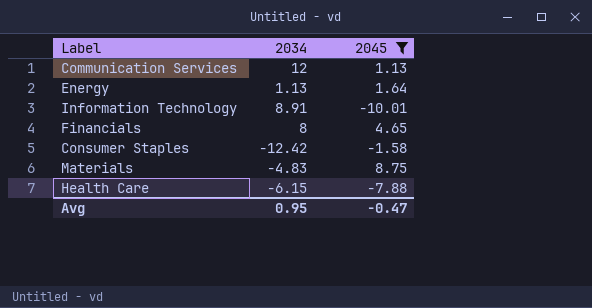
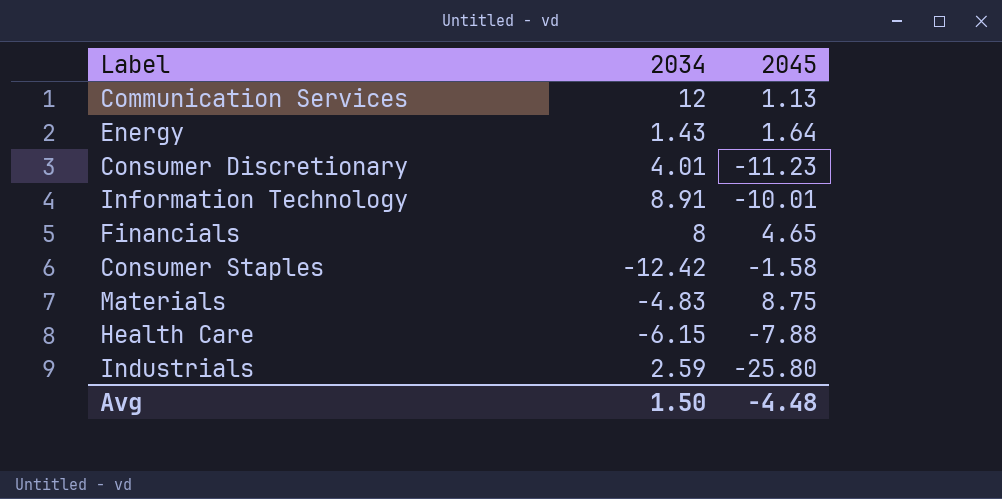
filter: 2045 >= -10.01 -> none
Energy | 2034: 1.13 -> 1.43
Avg | 2034: 0.95 -> 1.50
Avg | 2045: -0.47 -> -4.48

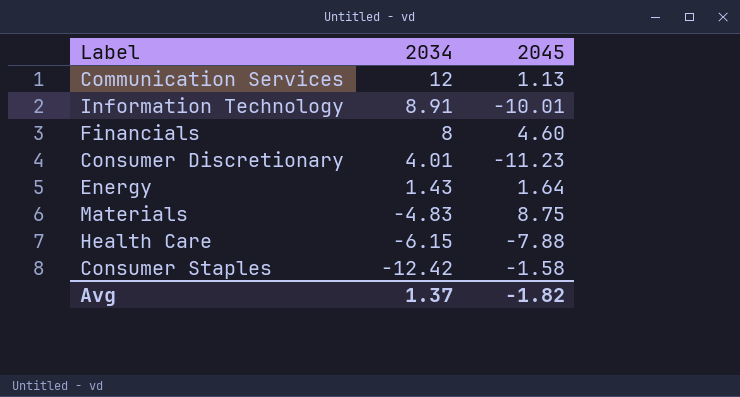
row order: none -> 2034 descending
row Industrials: 2.59 | -25.80 -> none
Financials | 2045: 4.65 -> 4.60
Avg | 2034: 1.50 -> 1.37
Avg | 2045: -4.48 -> -1.82

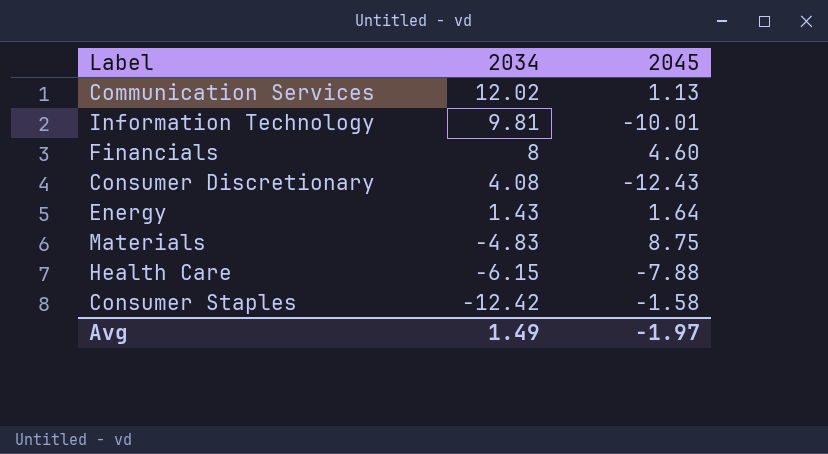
Communication Services | 2034: 12 -> 12.02
Information Technology | 2034: 8.91 -> 9.81
Consumer Discretionary | 2034: 4.01 -> 4.08
Consumer Discretionary | 2045: -11.23 -> -12.43
Avg | 2034: 1.37 -> 1.49
Avg | 2045: -1.82 -> -1.97

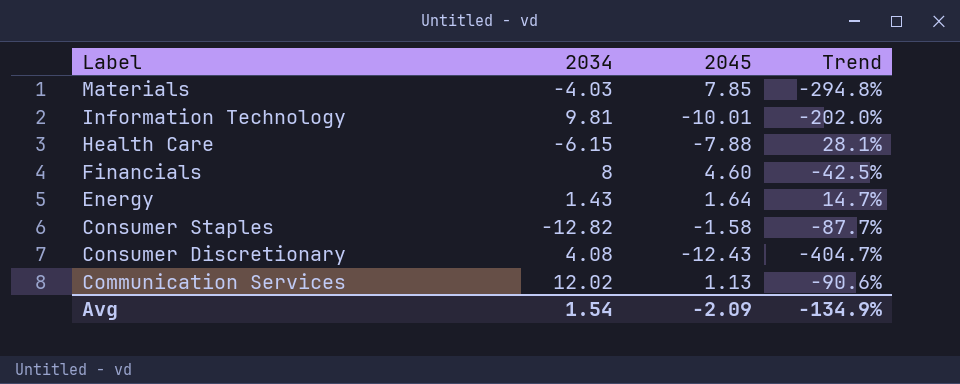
row order: 2034 descending -> Label descending
column Trend | formula: none -> ([2045] - [2034]) / [2034]
Materials | 2034: -4.83 -> -4.03
Materials | 2045: 8.75 -> 7.85
Consumer Staples | 2034: -12.42 -> -12.82
Avg | 2034: 1.49 -> 1.54
Avg | 2045: -1.97 -> -2.09

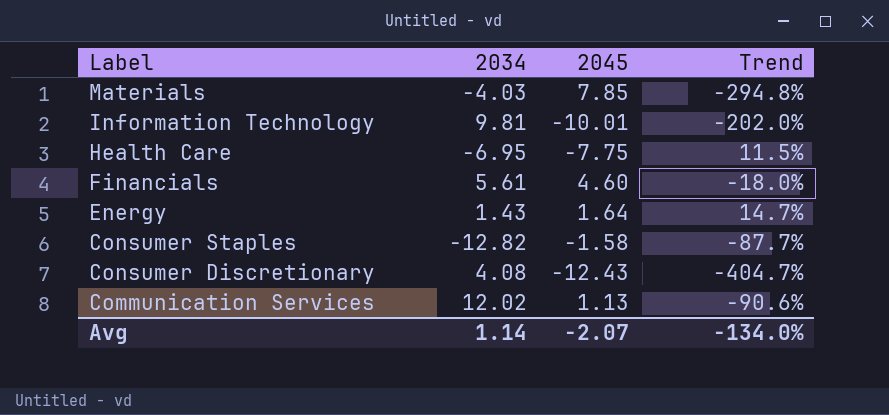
Health Care | 2034: -6.15 -> -6.95
Health Care | 2045: -7.88 -> -7.75
Health Care | Trend: 28.1% -> 11.5%
Financials | 2034: 8 -> 5.61
Financials | Trend: -42.5% -> -18.0%
Avg | 2034: 1.54 -> 1.14
Avg | 2045: -2.09 -> -2.07
Avg | Trend: -134.9% -> -134.0%

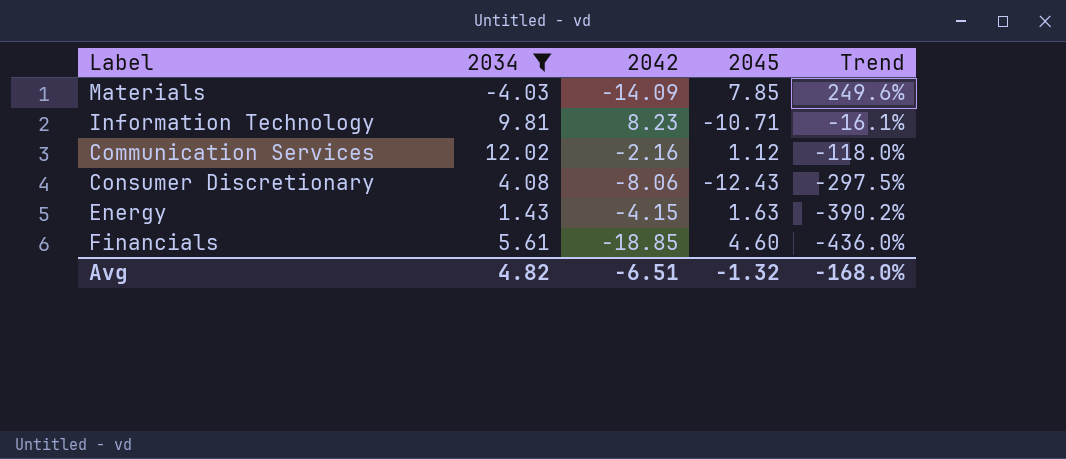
filter: none -> 2034 >= -4.03
row order: Label descending -> Trend descending
column 2042 | position: none -> 3
column Trend | formula: ([2045] - [2034]) / [2034] -> ([2042] - [2034]) / [2034]
Information Technology | 2045: -10.01 -> -10.71
Communication Services | 2045: 1.13 -> 1.12
Energy | 2045: 1.64 -> 1.63
Avg | 2034: 1.14 -> 4.82
Avg | 2045: -2.07 -> -1.32
Avg | Trend: -134.0% -> -168.0%

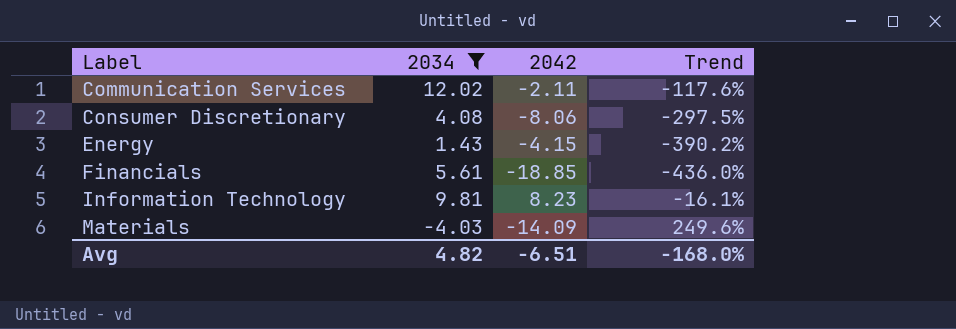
row order: Trend descending -> Label ascending
column 2045 | position: 4 -> none
Communication Services | 2042: -2.16 -> -2.11
Communication Services | Trend: -118.0% -> -117.6%

